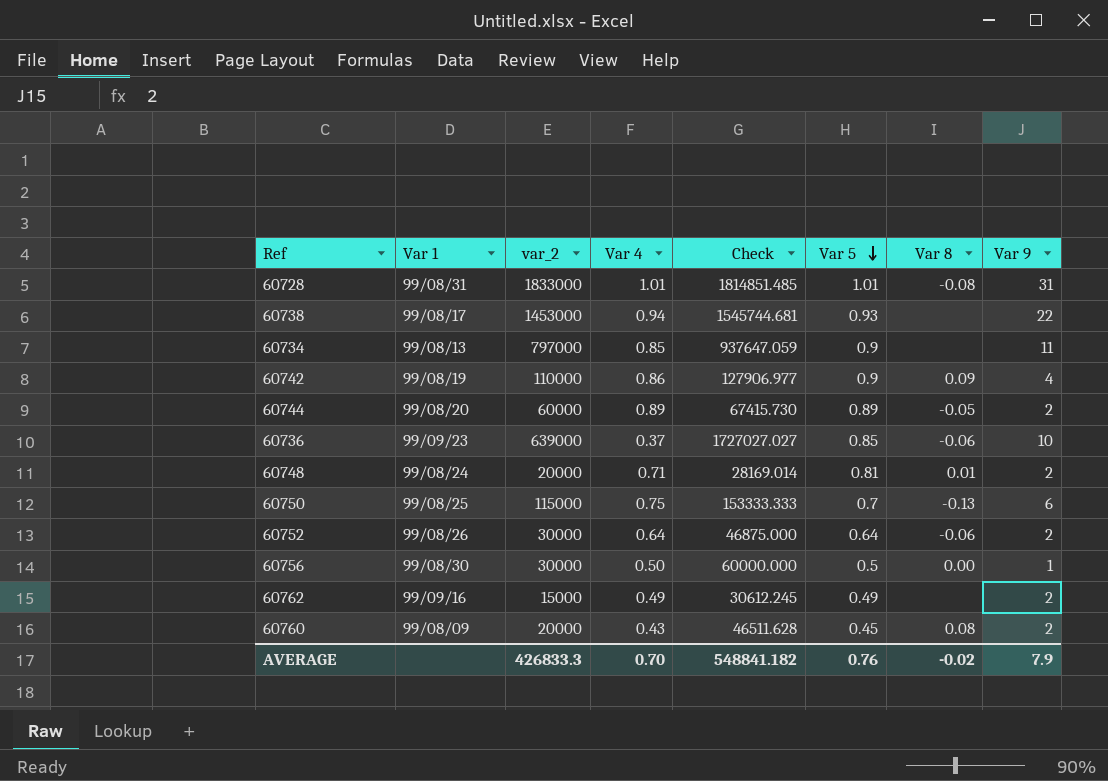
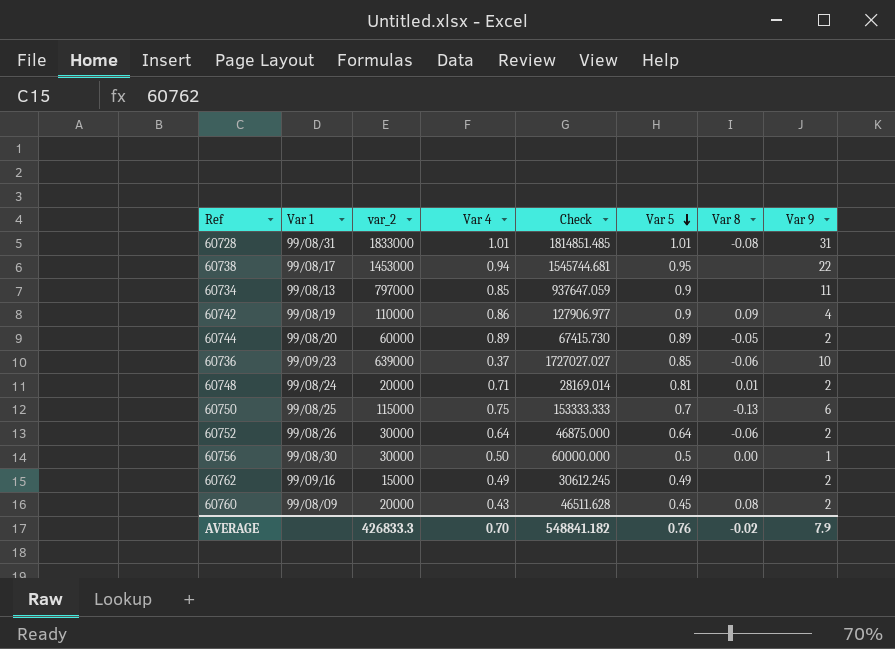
60738 | Var 5: 0.93 -> 0.95

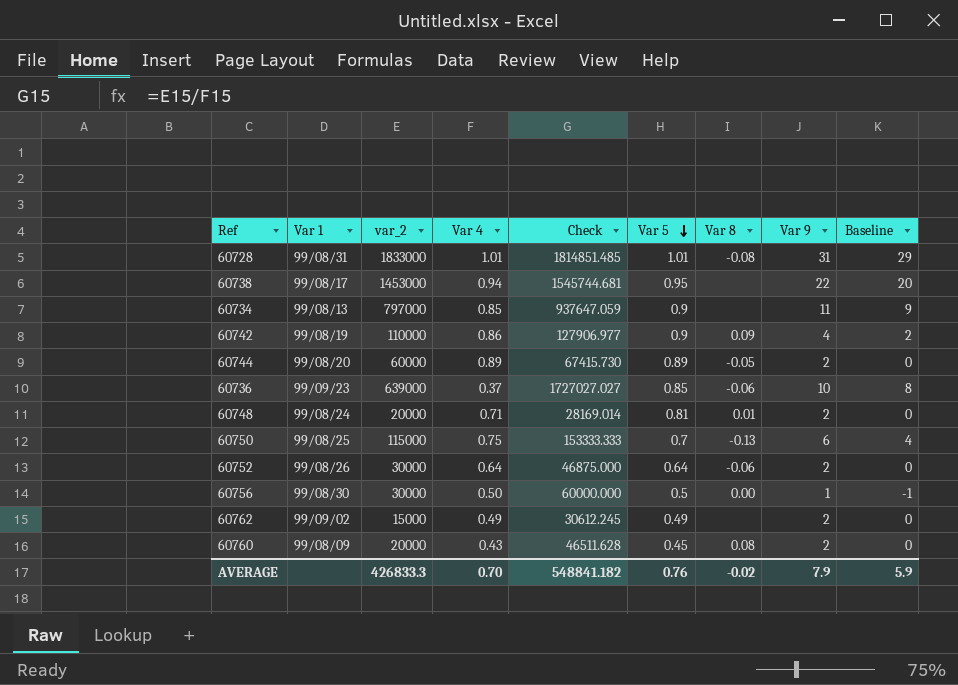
column Baseline | formula: none -> [Var 9] - 2
60762 | Var 1: 99/09/16 -> 99/09/02

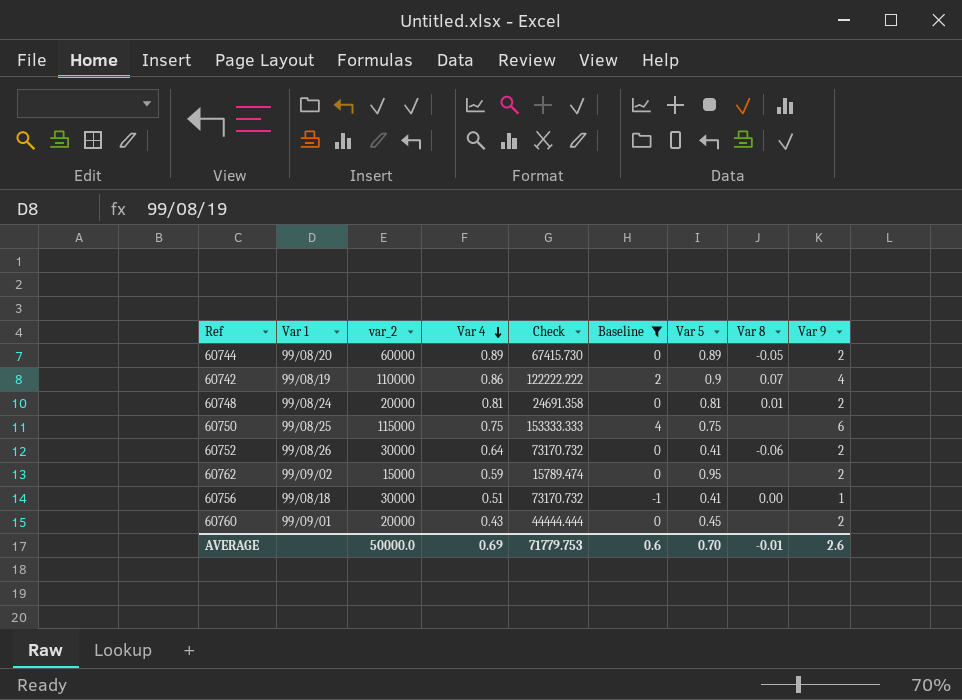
filter: none -> Baseline <= 4
row order: Var 5 descending -> Var 4 descending
column Check | formula: [var_2] / [Var 4] -> [var_2] / [Var 5]
column Baseline | position: 9 -> 6
60742 | Var 8: 0.09 -> 0.07
60748 | Var 4: 0.71 -> 0.81
60750 | Var 5: 0.7 -> 0.75
60750 | Var 8: -0.13 -> none
60752 | Var 5: 0.64 -> 0.41
60762 | Var 4: 0.49 -> 0.59
60762 | Var 5: 0.49 -> 0.95
60756 | Var 1: 99/08/30 -> 99/08/18
60756 | Var 4: 0.50 -> 0.51
60756 | Var 5: 0.5 -> 0.41
60760 | Var 1: 99/08/09 -> 99/09/01
60760 | Var 8: 0.08 -> none
AVERAGE | var_2: 426833.3 -> 50000.0
AVERAGE | Var 4: 0.70 -> 0.69
AVERAGE | Check: 548841.182 -> 71779.753
AVERAGE | Baseline: 5.9 -> 0.6
AVERAGE | Var 5: 0.76 -> 0.70
AVERAGE | Var 8: -0.02 -> -0.01
AVERAGE | Var 9: 7.9 -> 2.6

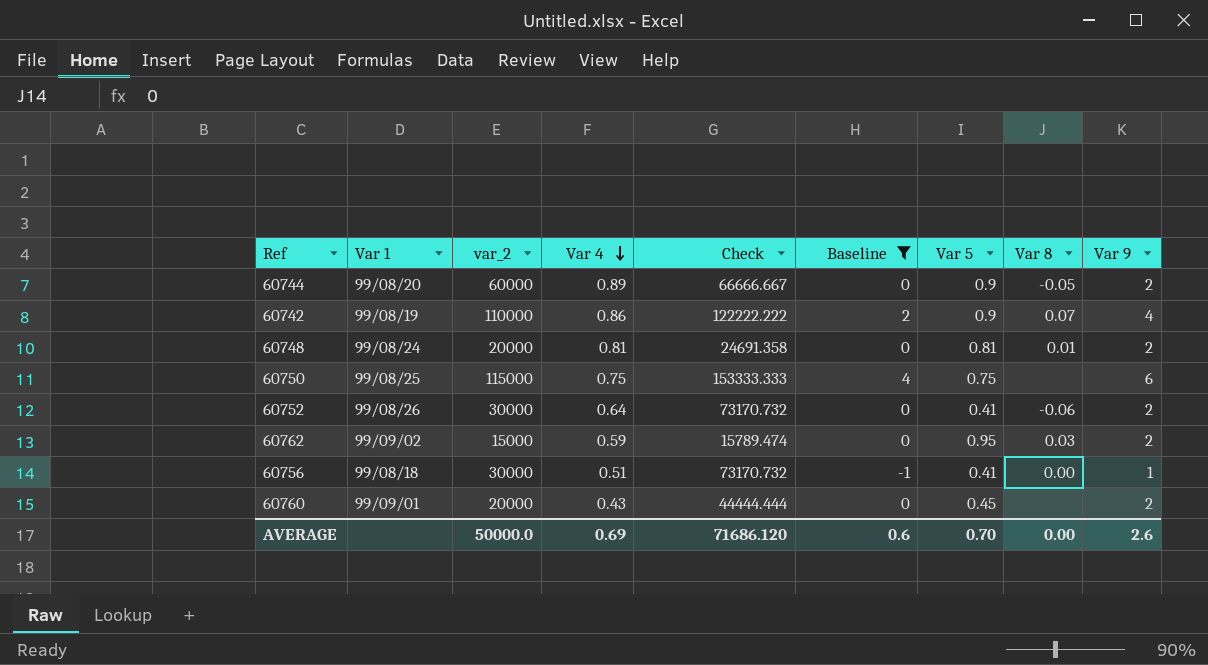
60744 | Check: 67415.730 -> 66666.667
60744 | Var 5: 0.89 -> 0.9
60762 | Var 8: none -> 0.03
AVERAGE | Check: 71779.753 -> 71686.120
AVERAGE | Var 8: -0.01 -> 0.00

